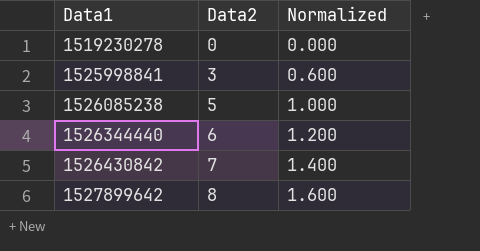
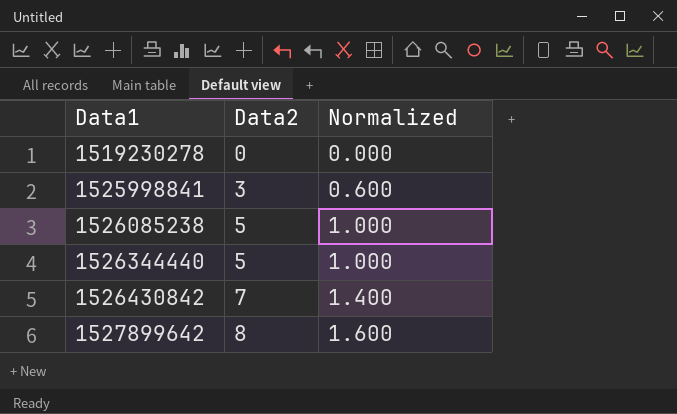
1526344440 | Data2: 6 -> 5
1526344440 | Normalized: 1.200 -> 1.000

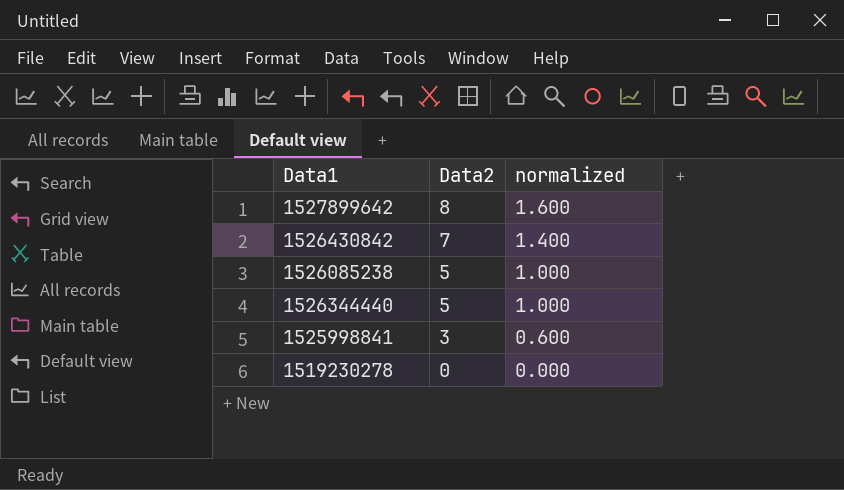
row order: Data1 ascending -> Data2 descending
column name: Normalized -> normalized

